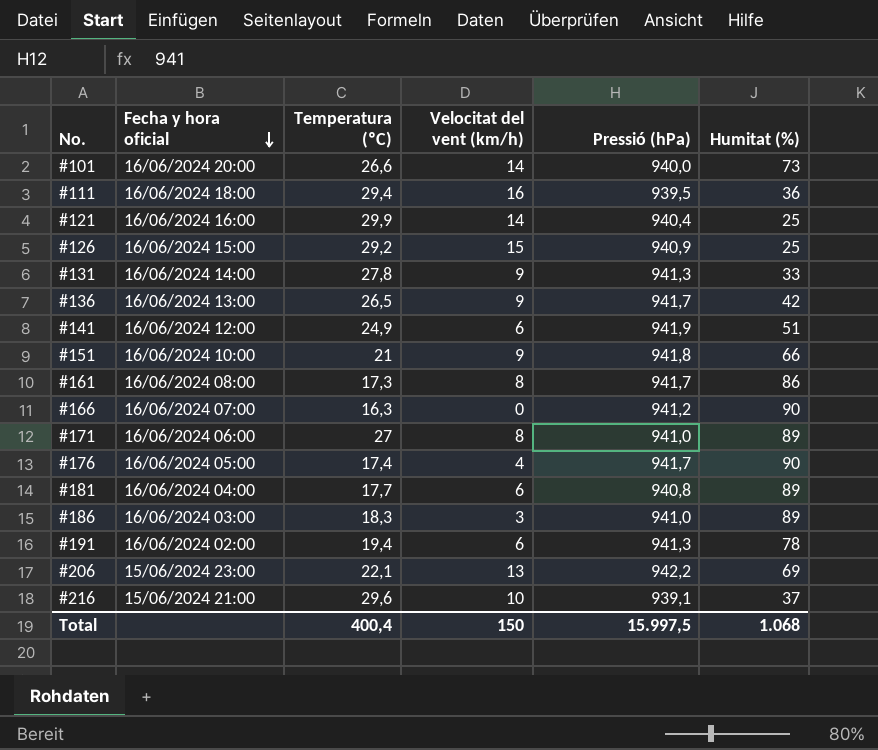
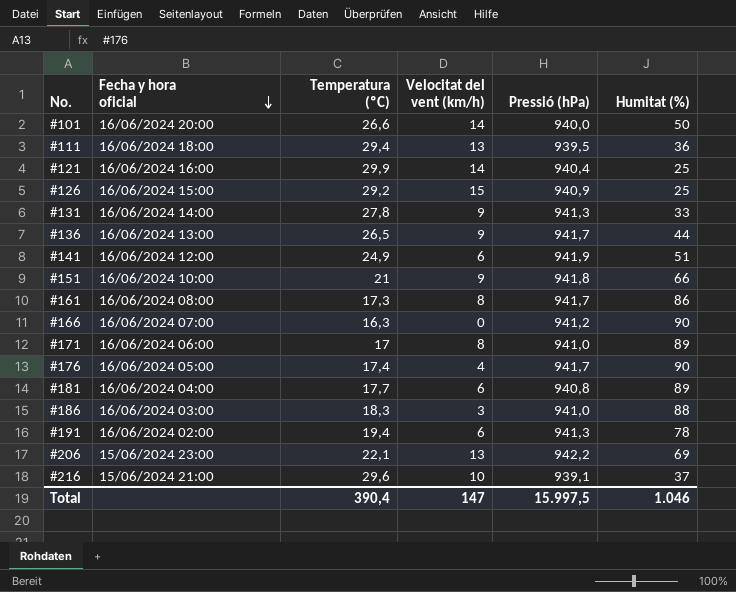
#101 | Humitat (%): 73 -> 50
#111 | Velocitat del vent (km/h): 16 -> 13
#136 | Humitat (%): 42 -> 44
#171 | Temperatura (ºC): 27 -> 17
#186 | Humitat (%): 89 -> 88
Total | Temperatura (ºC): 400,4 -> 390,4
Total | Velocitat del vent (km/h): 150 -> 147
Total | Humitat (%): 1.068 -> 1.046

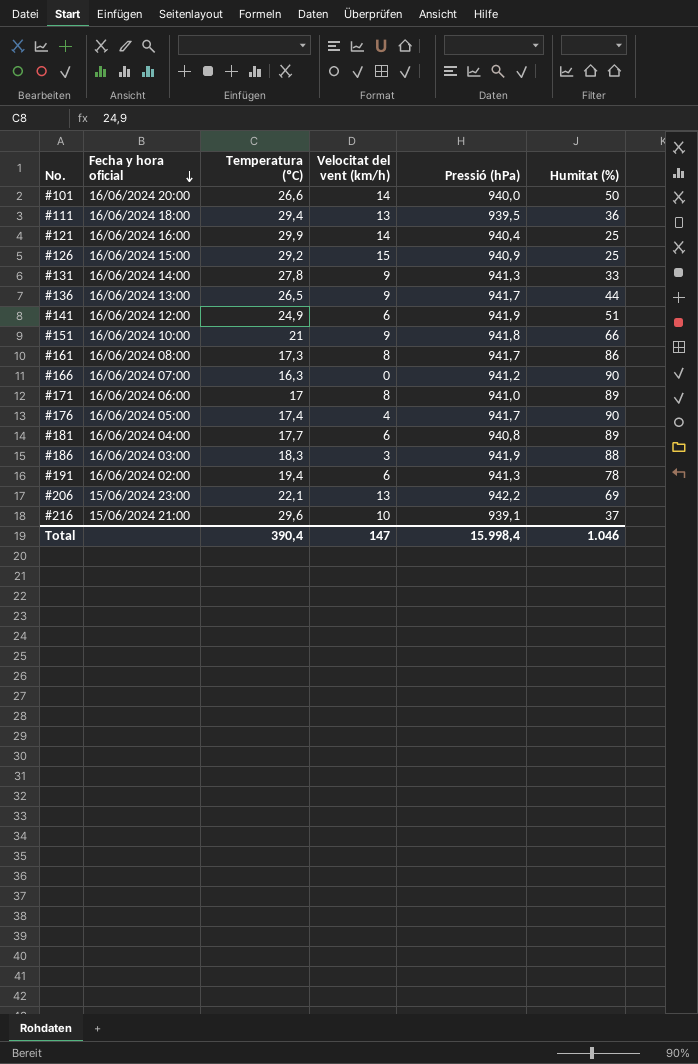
#186 | Pressió (hPa): 941,0 -> 941,9
Total | Pressió (hPa): 15.997,5 -> 15.998,4

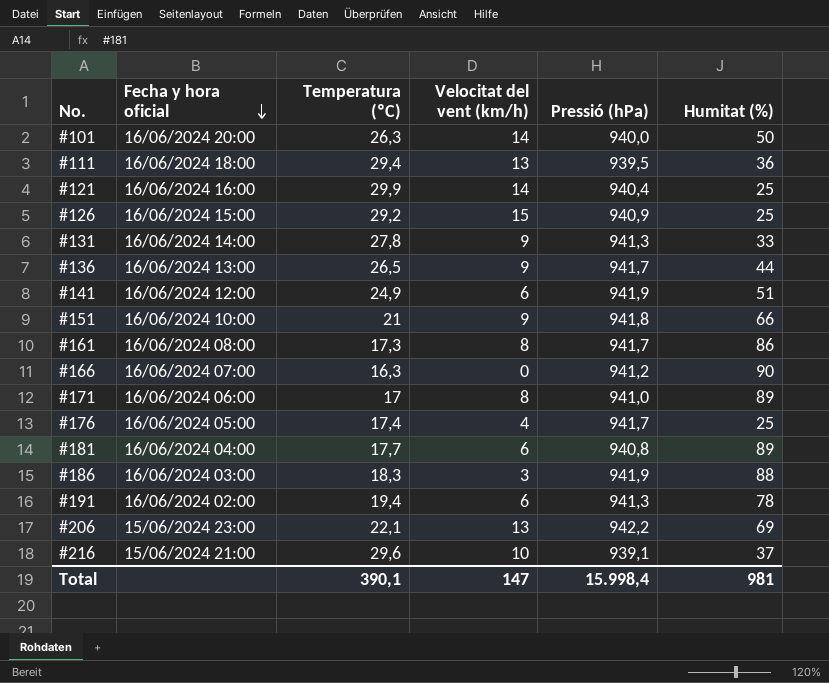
#101 | Temperatura (ºC): 26,6 -> 26,3
#176 | Humitat (%): 90 -> 25
Total | Temperatura (ºC): 390,4 -> 390,1
Total | Humitat (%): 1.046 -> 981

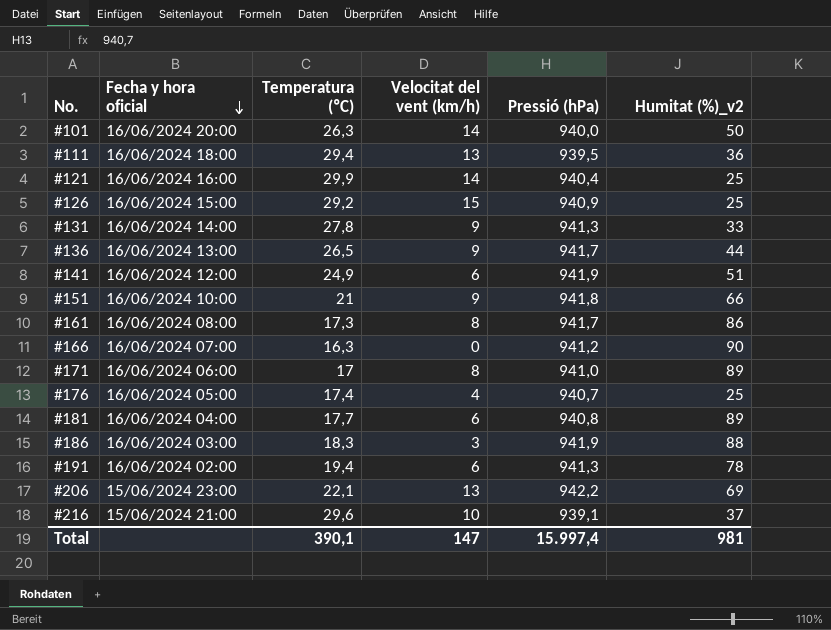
column name: Humitat (%) -> Humitat (%)_v2
#176 | Pressió (hPa): 941,7 -> 940,7
Total | Pressió (hPa): 15.998,4 -> 15.997,4

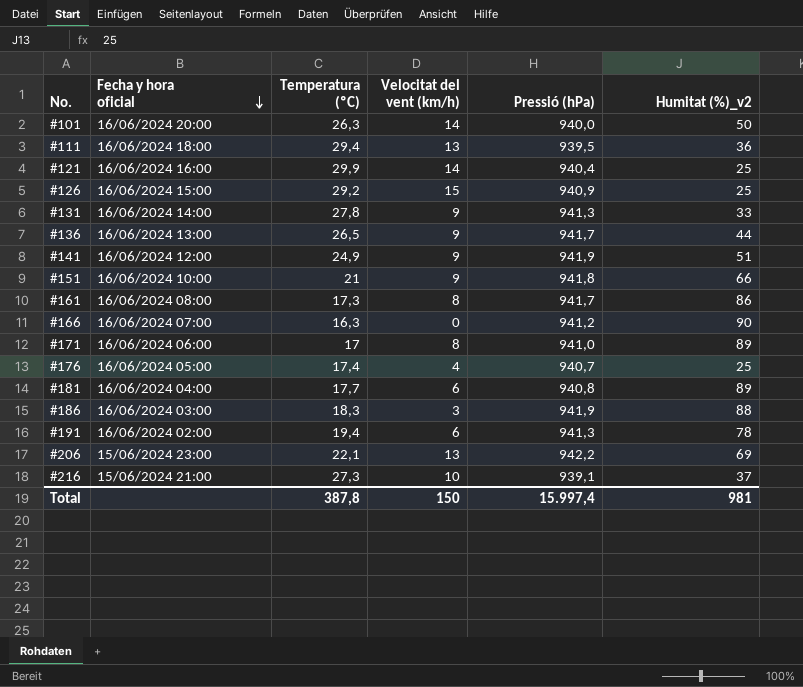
#141 | Velocitat del vent (km/h): 6 -> 9
#216 | Temperatura (ºC): 29,6 -> 27,3
Total | Temperatura (ºC): 390,1 -> 387,8
Total | Velocitat del vent (km/h): 147 -> 150

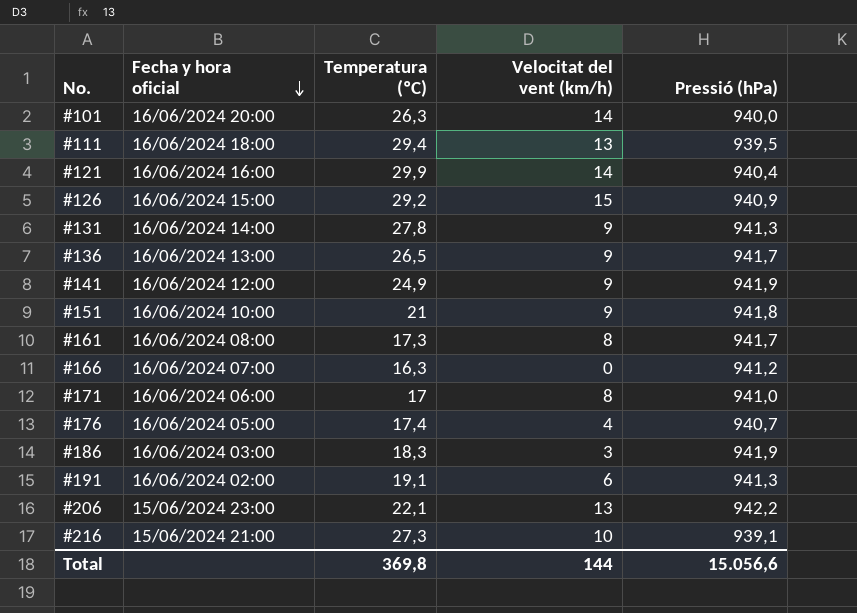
column Humitat (%)_v2 | position: 6 -> none
row #181: 16/06/2024 04:00 | 17,7 | 6 | 940,8 | 89 -> none
#191 | Temperatura (ºC): 19,4 -> 19,1
Total | Temperatura (ºC): 387,8 -> 369,8
Total | Velocitat del vent (km/h): 150 -> 144
Total | Pressió (hPa): 15.997,4 -> 15.056,6

